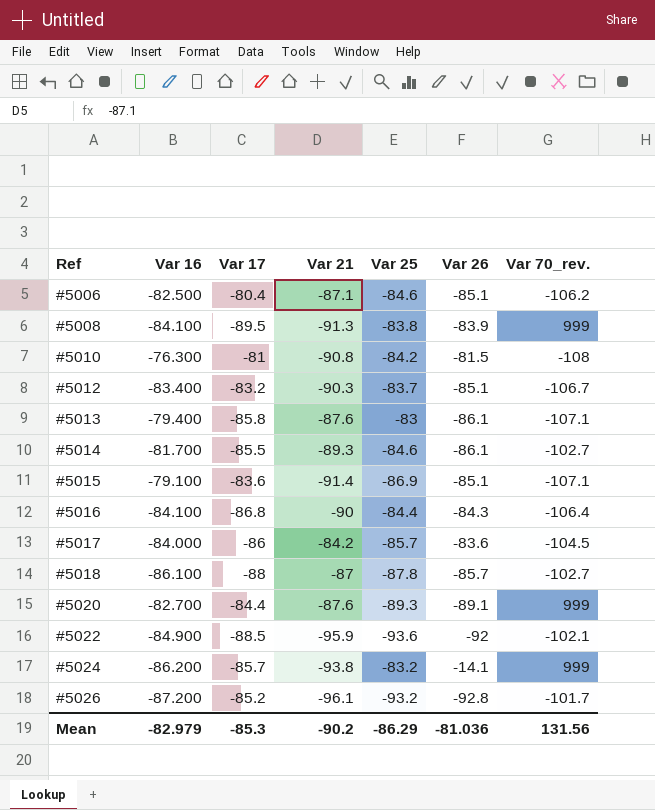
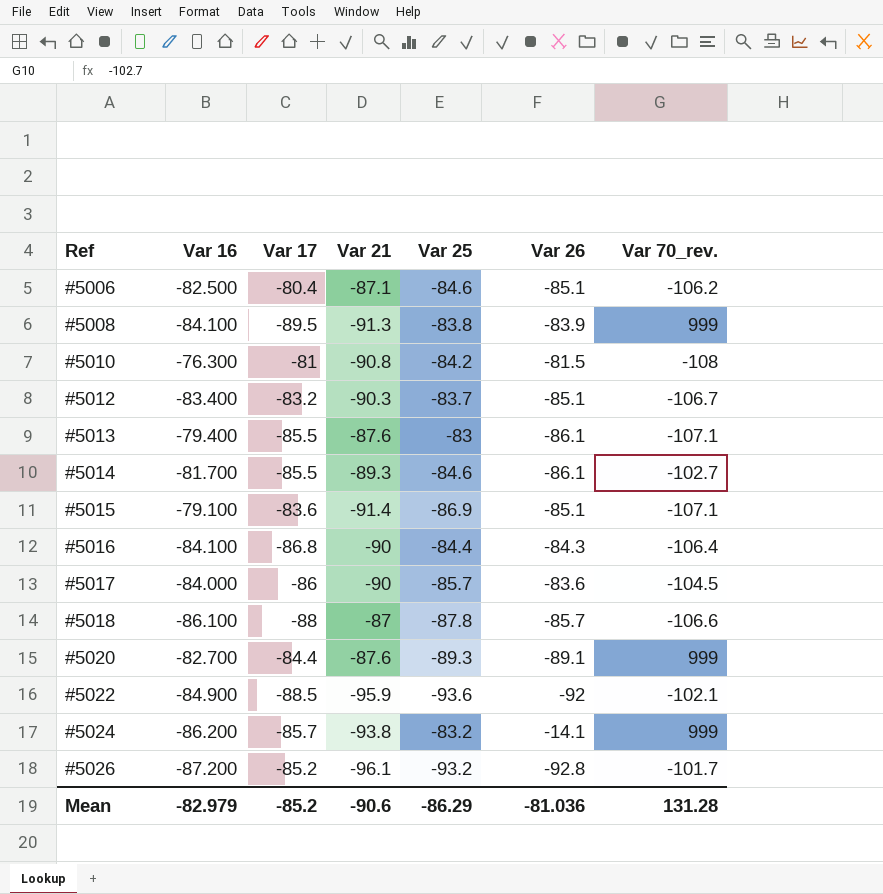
#5013 | Var 17: -85.8 -> -85.5
#5017 | Var 21: -84.2 -> -90
#5018 | Var 70_rev.: -102.7 -> -106.6
Mean | Var 17: -85.3 -> -85.2
Mean | Var 21: -90.2 -> -90.6
Mean | Var 70_rev.: 131.56 -> 131.28

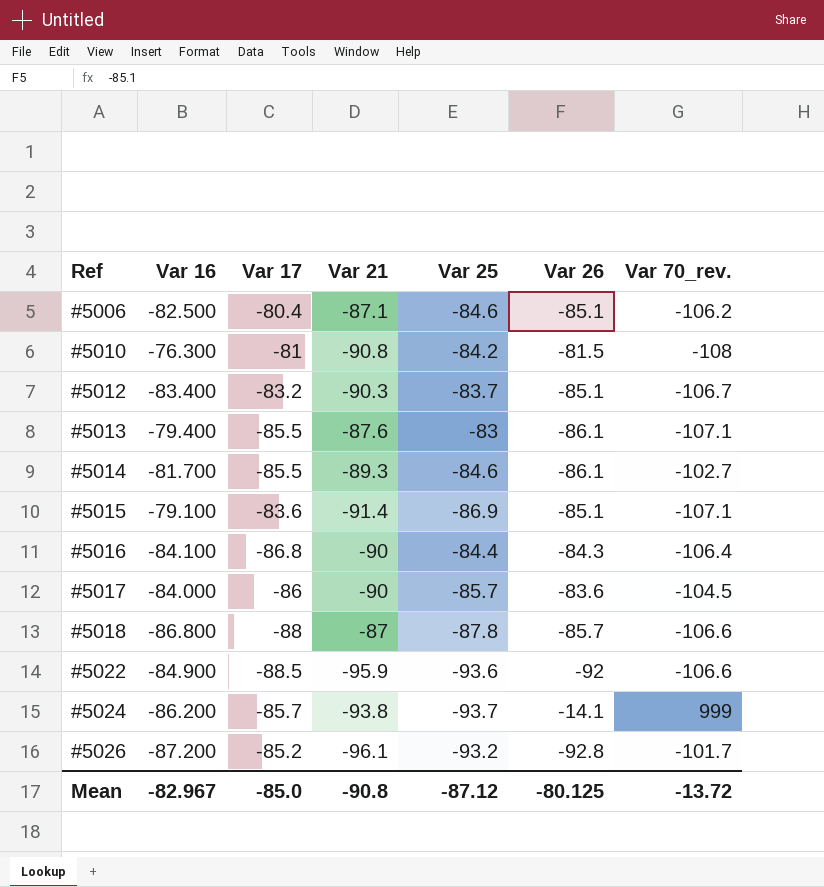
row #5008: -84.100 | -89.5 | -91.3 | -83.8 | -83.9 | 999 -> none
row #5020: -82.700 | -84.4 | -87.6 | -89.3 | -89.1 | 999 -> none
#5018 | Var 16: -86.100 -> -86.800
#5022 | Var 70_rev.: -102.1 -> -106.6
#5024 | Var 25: -83.2 -> -93.7
Mean | Var 16: -82.979 -> -82.967
Mean | Var 17: -85.2 -> -85.0
Mean | Var 21: -90.6 -> -90.8
Mean | Var 25: -86.29 -> -87.12
Mean | Var 26: -81.036 -> -80.125
Mean | Var 70_rev.: 131.28 -> -13.72

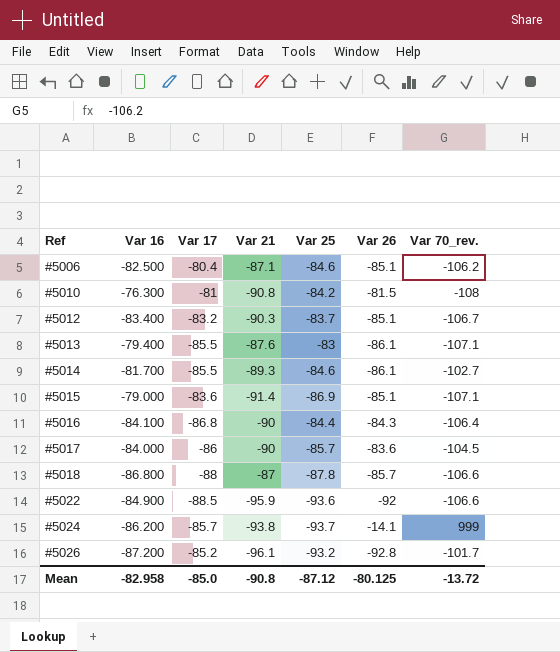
#5015 | Var 16: -79.100 -> -79.000
Mean | Var 16: -82.967 -> -82.958

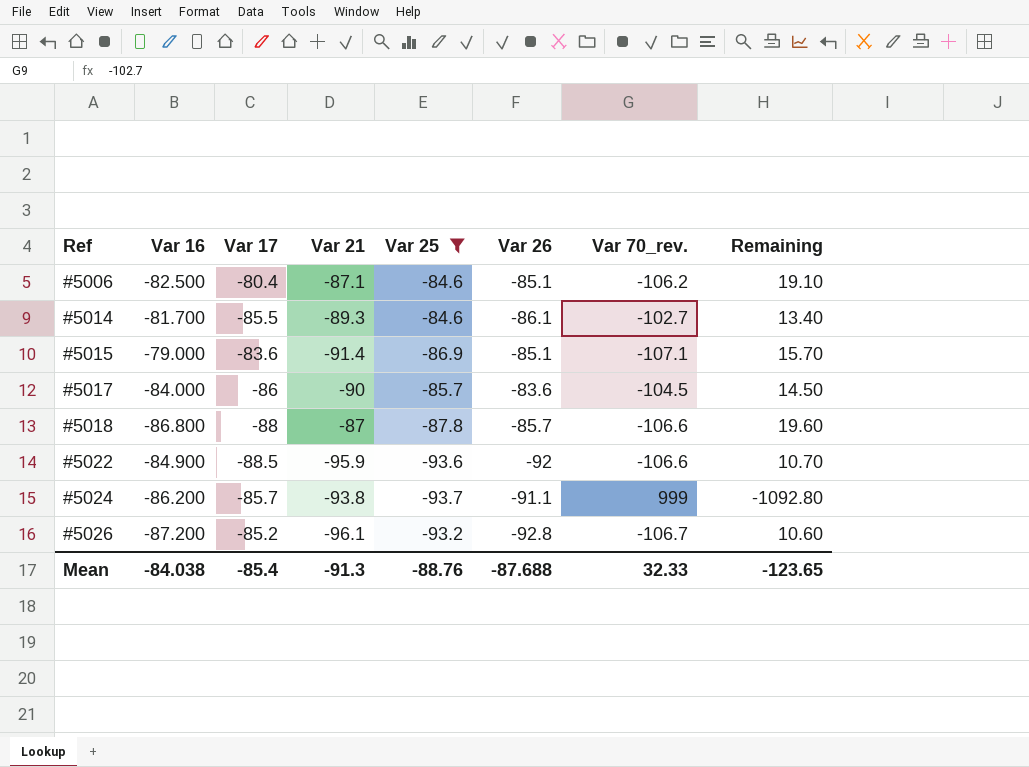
filter: none -> Var 25 <= -84.6
column Remaining | formula: none -> [Var 21] - [Var 70_rev.]
#5024 | Var 26: -14.1 -> -91.1
#5026 | Var 70_rev.: -101.7 -> -106.7
Mean | Var 16: -82.958 -> -84.038
Mean | Var 17: -85.0 -> -85.4
Mean | Var 21: -90.8 -> -91.3
Mean | Var 25: -87.12 -> -88.76
Mean | Var 26: -80.125 -> -87.688
Mean | Var 70_rev.: -13.72 -> 32.33

